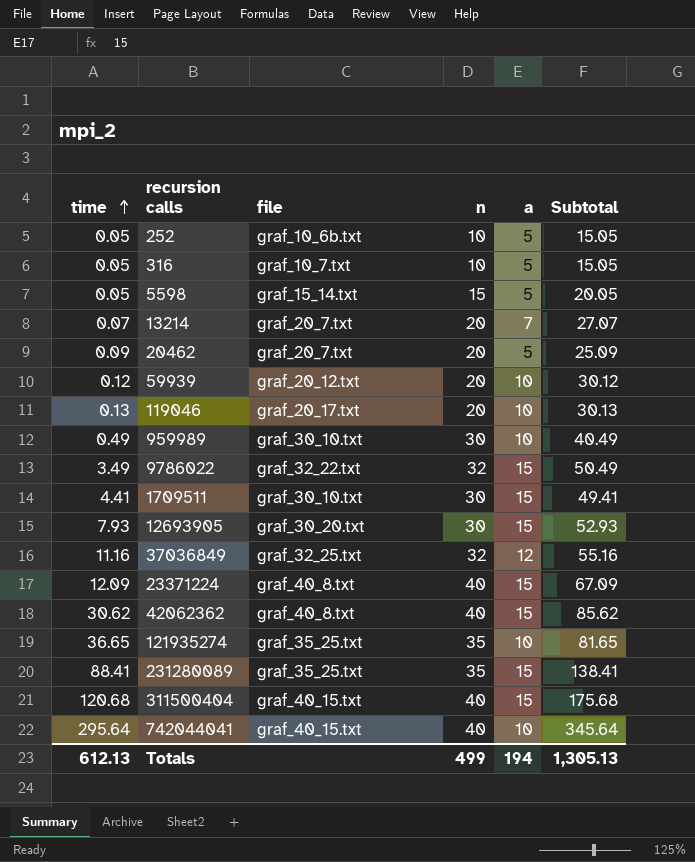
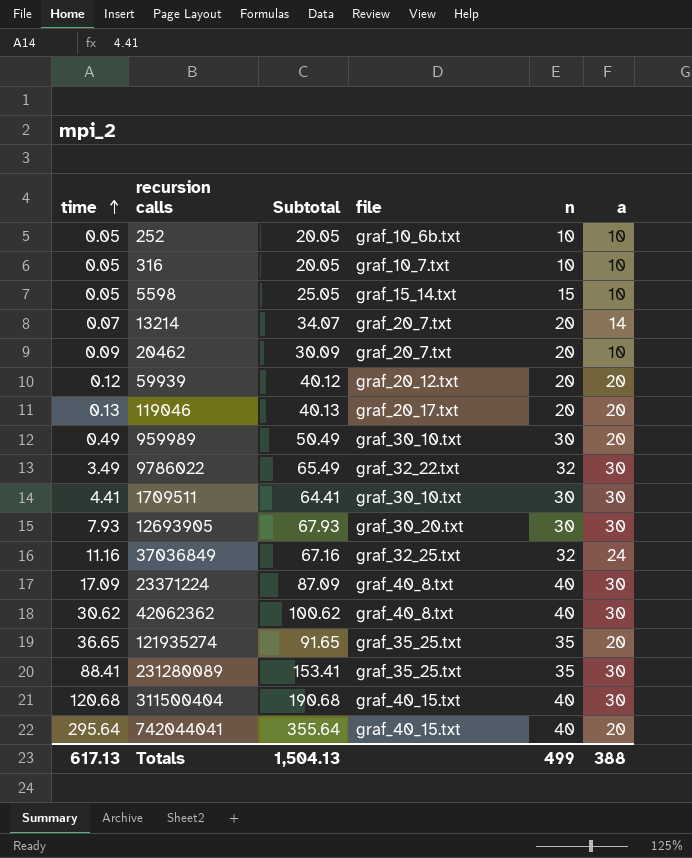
column Subtotal | position: 6 -> 3
252 | Subtotal: 15.05 -> 20.05
252 | a: 5 -> 10
316 | Subtotal: 15.05 -> 20.05
316 | a: 5 -> 10
5598 | Subtotal: 20.05 -> 25.05
5598 | a: 5 -> 10
13214 | Subtotal: 27.07 -> 34.07
13214 | a: 7 -> 14
20462 | Subtotal: 25.09 -> 30.09
20462 | a: 5 -> 10
59939 | Subtotal: 30.12 -> 40.12
59939 | a: 10 -> 20
119046 | Subtotal: 30.13 -> 40.13
119046 | a: 10 -> 20
959989 | Subtotal: 40.49 -> 50.49
959989 | a: 10 -> 20
9786022 | Subtotal: 50.49 -> 65.49
9786022 | a: 15 -> 30
1709511 | Subtotal: 49.41 -> 64.41
1709511 | a: 15 -> 30
12693905 | Subtotal: 52.93 -> 67.93
12693905 | a: 15 -> 30
37036849 | Subtotal: 55.16 -> 67.16
37036849 | a: 12 -> 24
23371224 | time: 12.09 -> 17.09
23371224 | Subtotal: 67.09 -> 87.09
23371224 | a: 15 -> 30
42062362 | Subtotal: 85.62 -> 100.62
42062362 | a: 15 -> 30
121935274 | Subtotal: 81.65 -> 91.65
121935274 | a: 10 -> 20
231280089 | Subtotal: 138.41 -> 153.41
231280089 | a: 15 -> 30
311500404 | Subtotal: 175.68 -> 190.68
311500404 | a: 15 -> 30
742044041 | Subtotal: 345.64 -> 355.64
742044041 | a: 10 -> 20
Totals | time: 612.13 -> 617.13
Totals | Subtotal: 1,305.13 -> 1,504.13
Totals | a: 194 -> 388

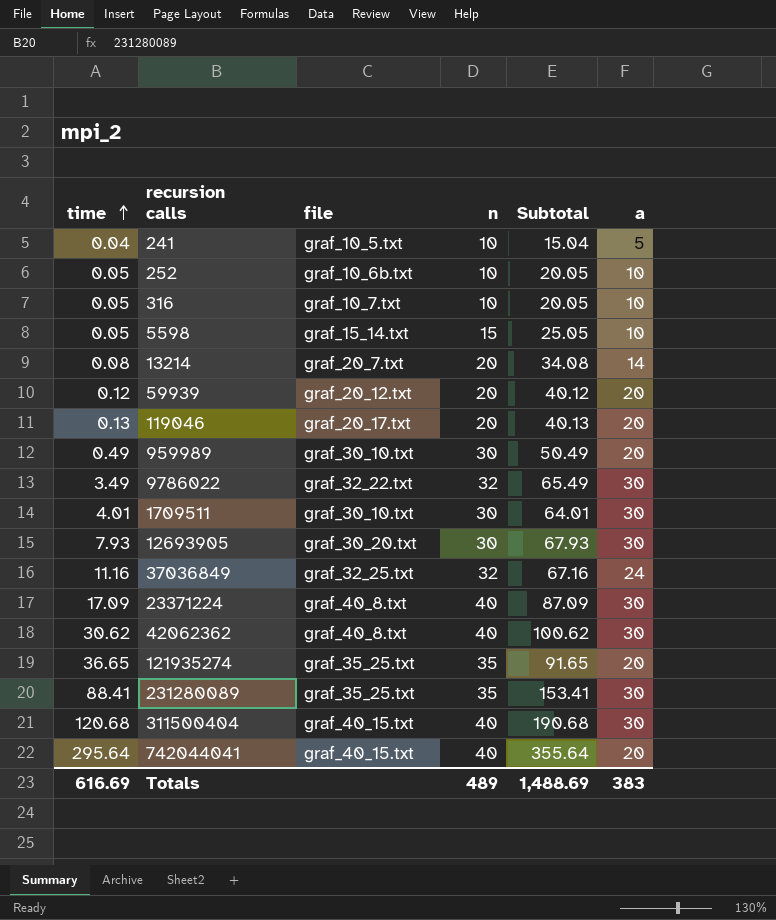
column Subtotal | position: 3 -> 5
row 20462: 0.09 | 30.09 | graf_20_7.txt | 20 | 10 -> none
row 241: none -> 0.04 | graf_10_5.txt | 10 | 15.04 | 5
13214 | time: 0.07 -> 0.08
13214 | Subtotal: 34.07 -> 34.08
1709511 | time: 4.41 -> 4.01
1709511 | Subtotal: 64.41 -> 64.01
Totals | time: 617.13 -> 616.69
Totals | n: 499 -> 489
Totals | Subtotal: 1,504.13 -> 1,488.69
Totals | a: 388 -> 383

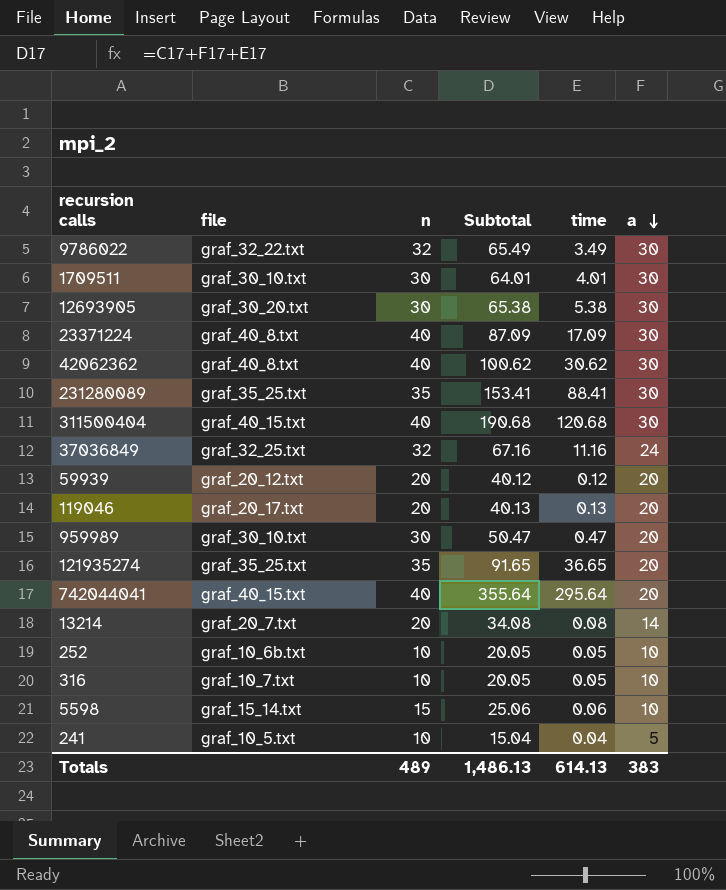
row order: time ascending -> a descending
column time | position: 1 -> 5
12693905 | Subtotal: 67.93 -> 65.38
12693905 | time: 7.93 -> 5.38
959989 | Subtotal: 50.49 -> 50.47
959989 | time: 0.49 -> 0.47
5598 | Subtotal: 25.05 -> 25.06
5598 | time: 0.05 -> 0.06
Totals | Subtotal: 1,488.69 -> 1,486.13
Totals | time: 616.69 -> 614.13

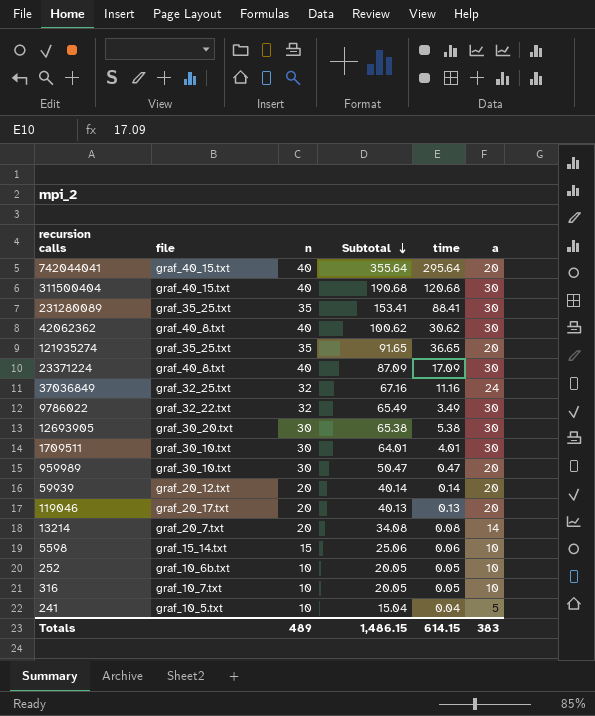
row order: a descending -> Subtotal descending
59939 | Subtotal: 40.12 -> 40.14
59939 | time: 0.12 -> 0.14
Totals | Subtotal: 1,486.13 -> 1,486.15
Totals | time: 614.13 -> 614.15

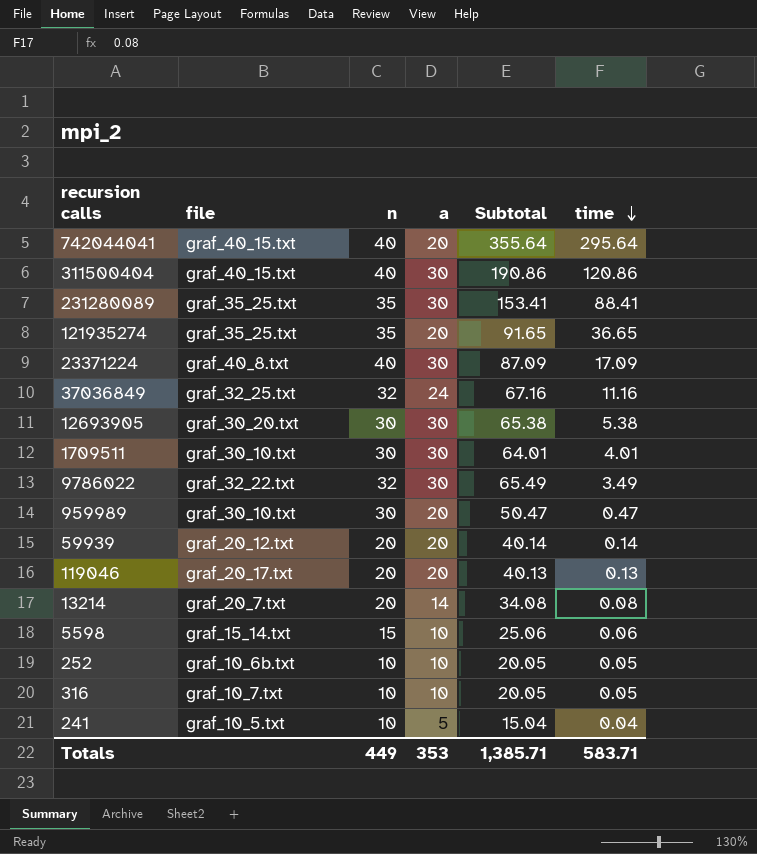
row order: Subtotal descending -> time descending
column a | position: 6 -> 4
row 42062362: graf_40_8.txt | 40 | 100.62 | 30.62 | 30 -> none
311500404 | Subtotal: 190.68 -> 190.86
311500404 | time: 120.68 -> 120.86
Totals | n: 489 -> 449
Totals | a: 383 -> 353
Totals | Subtotal: 1,486.15 -> 1,385.71
Totals | time: 614.15 -> 583.71

